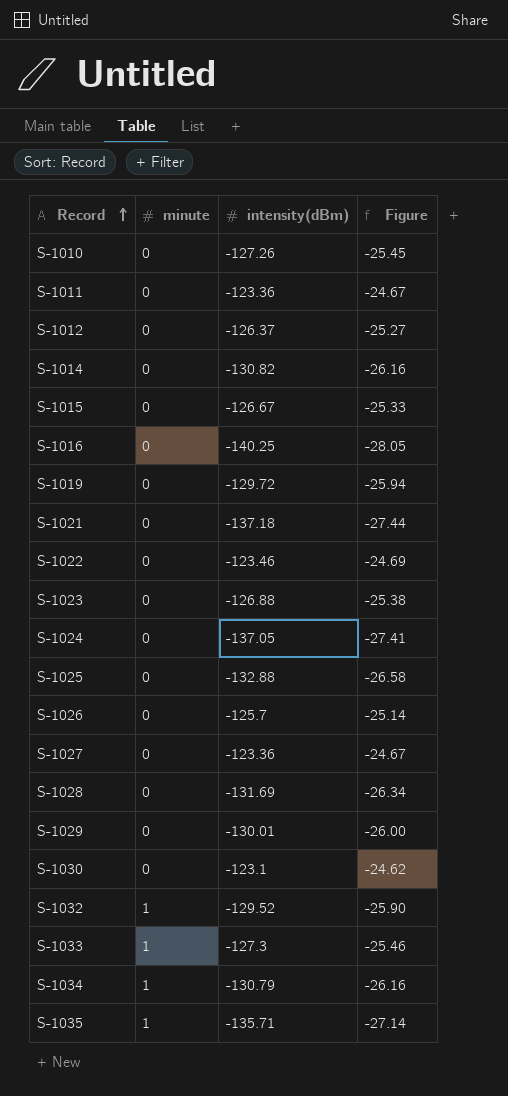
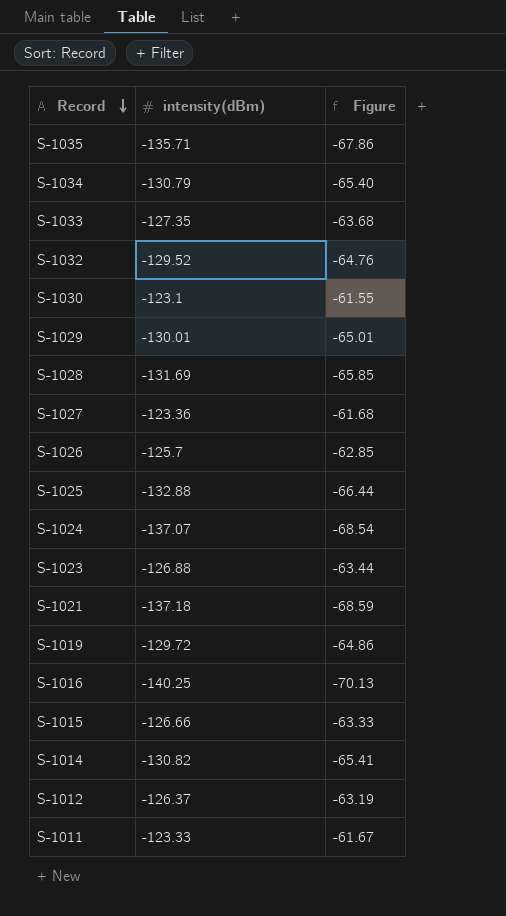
row order: Record ascending -> Record descending
column minute | position: 2 -> none
column Figure | formula: [intensity(dBm)] * 0.2 -> [intensity(dBm)] * 0.5
row S-1010: 0 | -127.26 | -25.45 -> none
row S-1022: 0 | -123.46 | -24.69 -> none
S-1033 | intensity(dBm): -127.3 -> -127.35
S-1024 | intensity(dBm): -137.05 -> -137.07
S-1015 | intensity(dBm): -126.67 -> -126.66
S-1011 | intensity(dBm): -123.36 -> -123.33

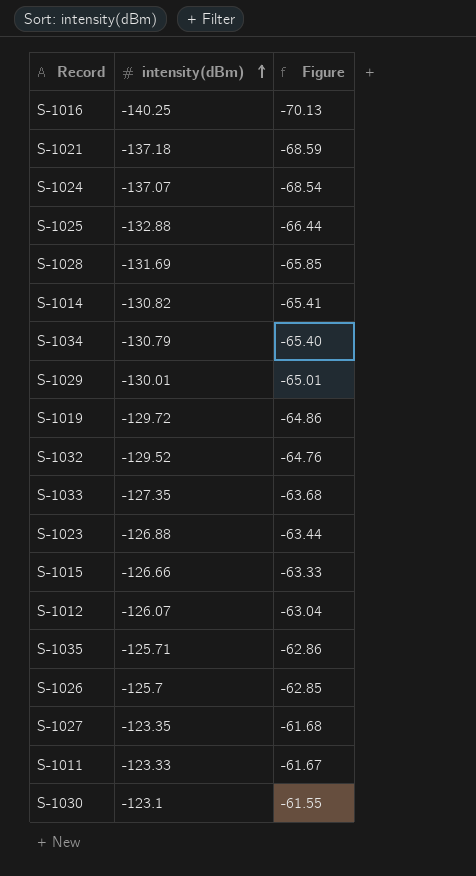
row order: Record descending -> intensity(dBm) ascending
S-1012 | intensity(dBm): -126.37 -> -126.07
S-1012 | Figure: -63.19 -> -63.04
S-1035 | intensity(dBm): -135.71 -> -125.71
S-1035 | Figure: -67.86 -> -62.86
S-1027 | intensity(dBm): -123.36 -> -123.35

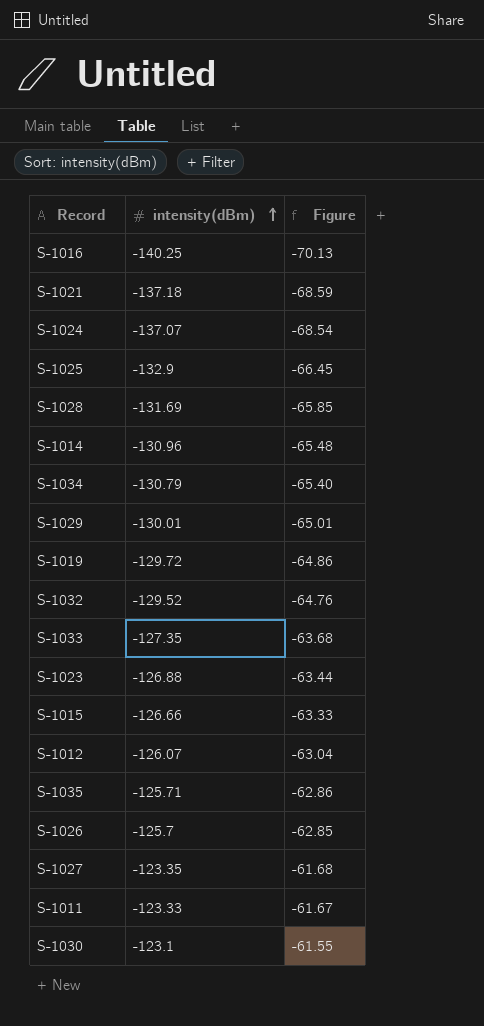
S-1025 | intensity(dBm): -132.88 -> -132.9
S-1025 | Figure: -66.44 -> -66.45
S-1014 | intensity(dBm): -130.82 -> -130.96
S-1014 | Figure: -65.41 -> -65.48

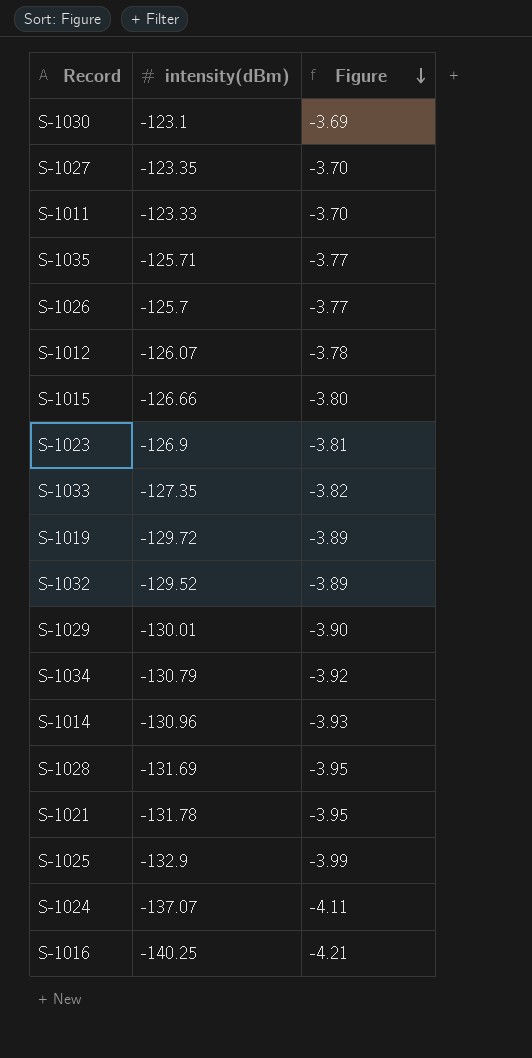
row order: intensity(dBm) ascending -> Figure descending
column Figure | formula: [intensity(dBm)] * 0.5 -> [intensity(dBm)] * 0.03
S-1023 | intensity(dBm): -126.88 -> -126.9
S-1021 | intensity(dBm): -137.18 -> -131.78

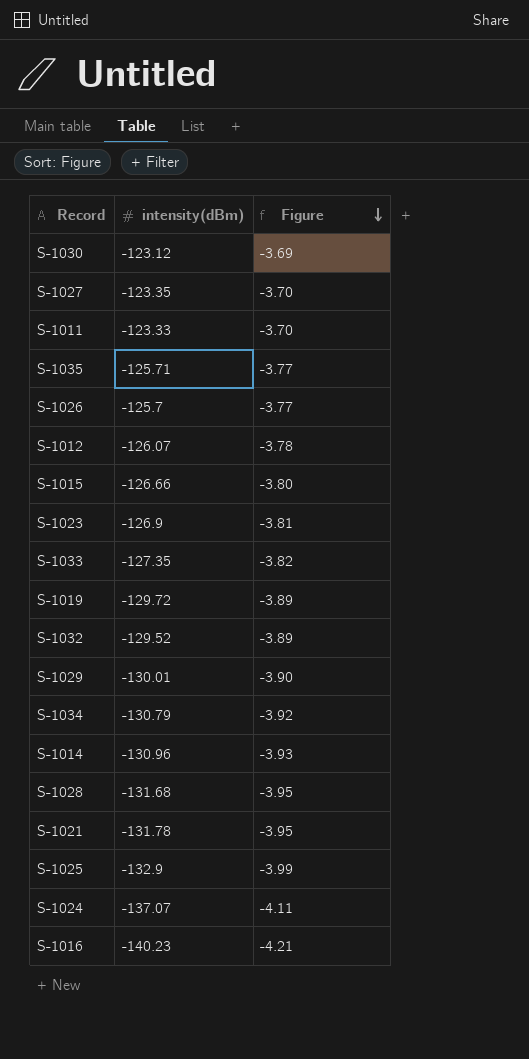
S-1030 | intensity(dBm): -123.1 -> -123.12
S-1028 | intensity(dBm): -131.69 -> -131.68
S-1016 | intensity(dBm): -140.25 -> -140.23

